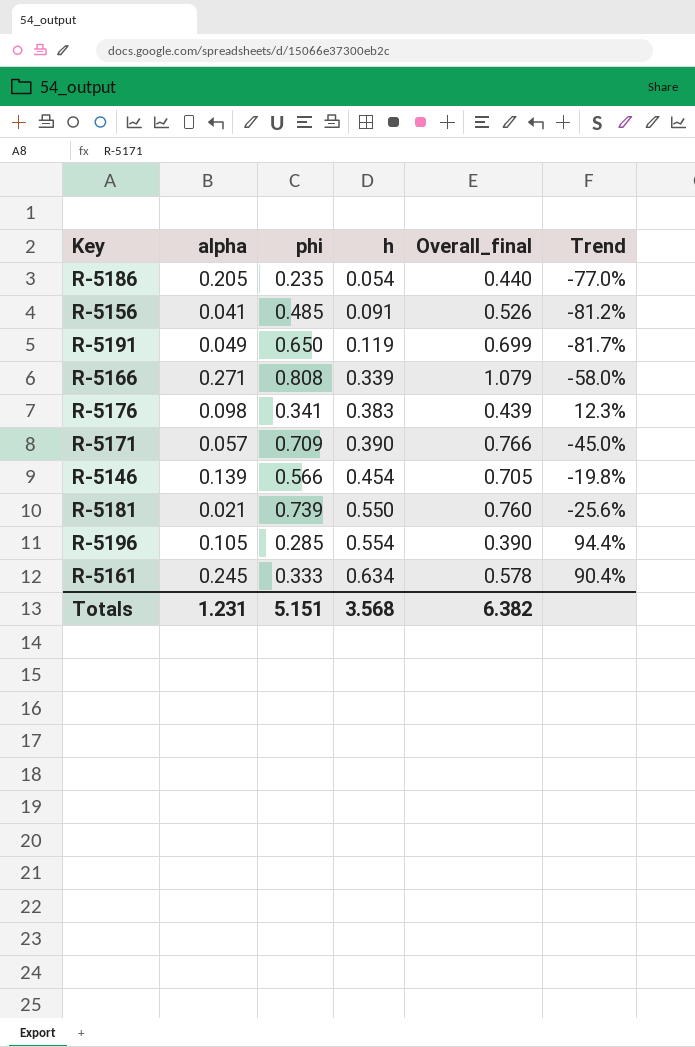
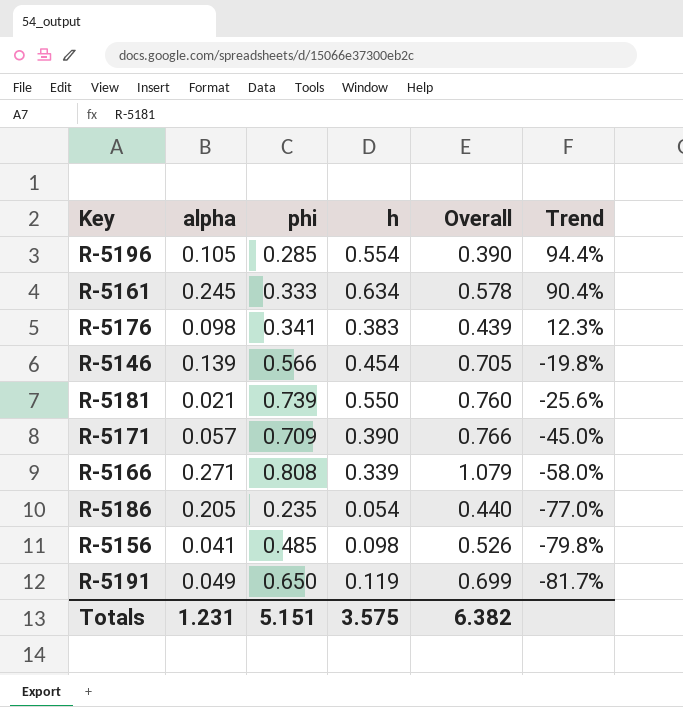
row order: h ascending -> Trend descending
column name: Overall_final -> Overall
R-5156 | h: 0.091 -> 0.098
R-5156 | Trend: -81.2% -> -79.8%
Totals | h: 3.568 -> 3.575

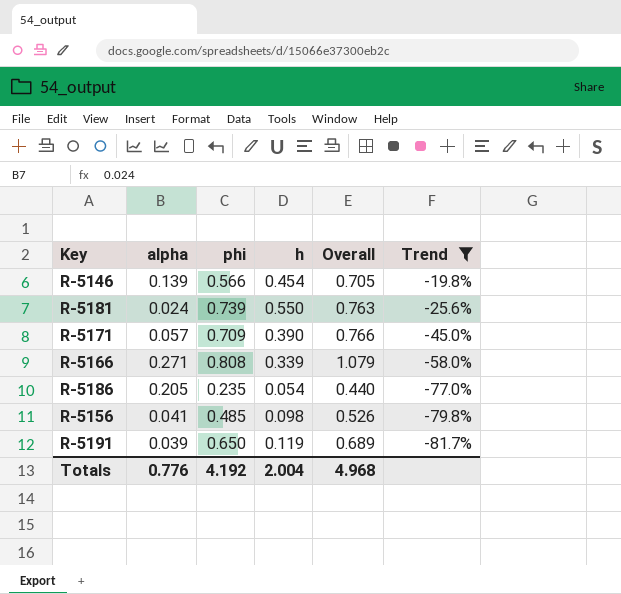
filter: none -> Trend <= -19.8%
R-5181 | alpha: 0.021 -> 0.024
R-5181 | Overall: 0.760 -> 0.763
R-5191 | alpha: 0.049 -> 0.039
R-5191 | Overall: 0.699 -> 0.689
Totals | alpha: 1.231 -> 0.776
Totals | phi: 5.151 -> 4.192
Totals | h: 3.575 -> 2.004
Totals | Overall: 6.382 -> 4.968

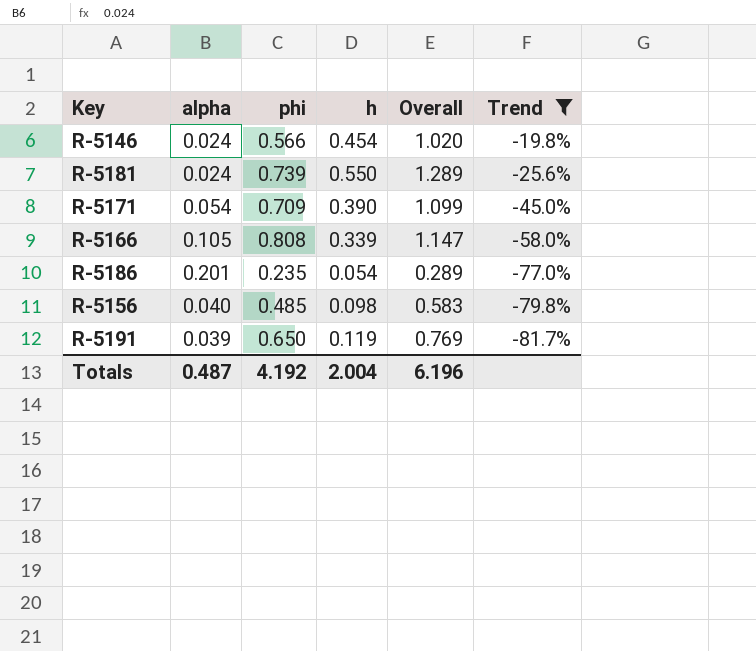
column Overall | formula: [alpha] + [phi] -> [phi] + [h]
R-5146 | alpha: 0.139 -> 0.024
R-5171 | alpha: 0.057 -> 0.054
R-5166 | alpha: 0.271 -> 0.105
R-5186 | alpha: 0.205 -> 0.201
R-5156 | alpha: 0.041 -> 0.040
Totals | alpha: 0.776 -> 0.487
Totals | Overall: 4.968 -> 6.196

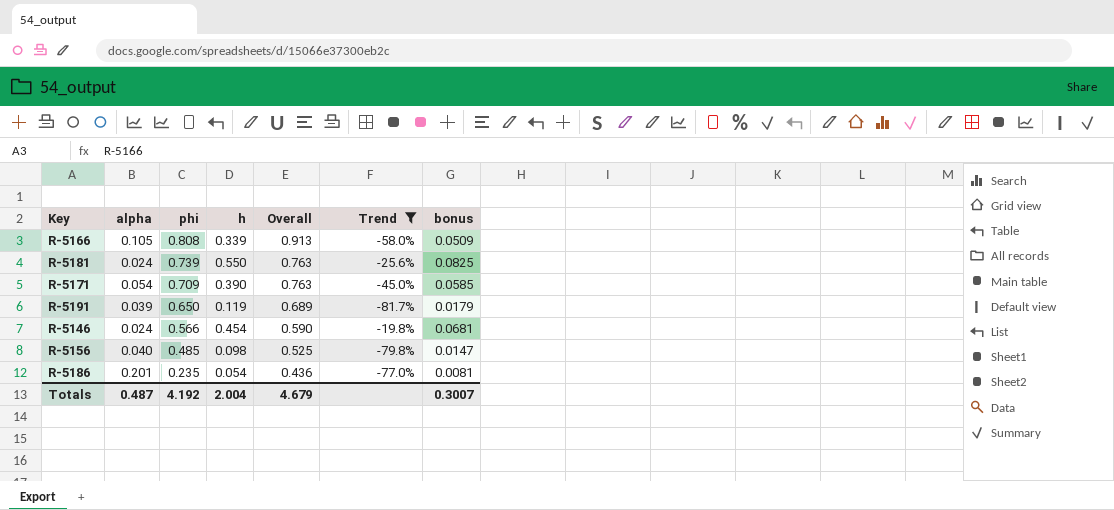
row order: Trend descending -> phi descending
column Overall | formula: [phi] + [h] -> [alpha] + [phi]
column bonus | formula: none -> [h] * 0.15
Totals | Overall: 6.196 -> 4.679

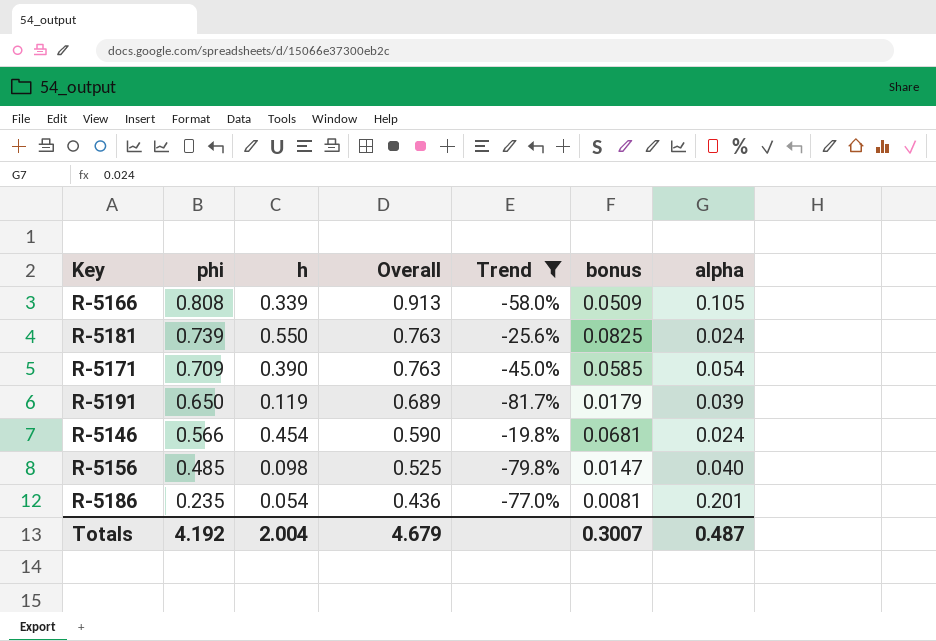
column alpha | position: 2 -> 7

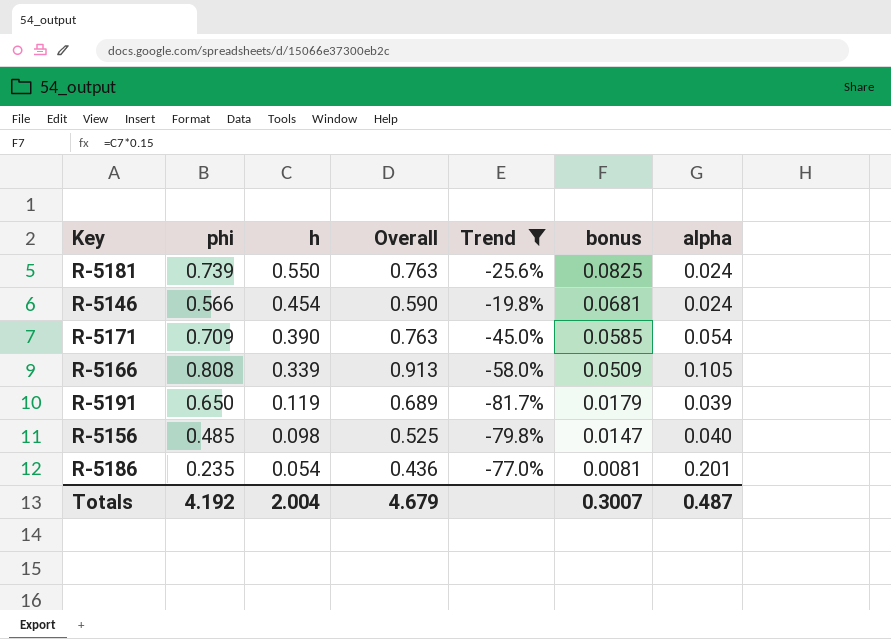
row order: phi descending -> h descending

